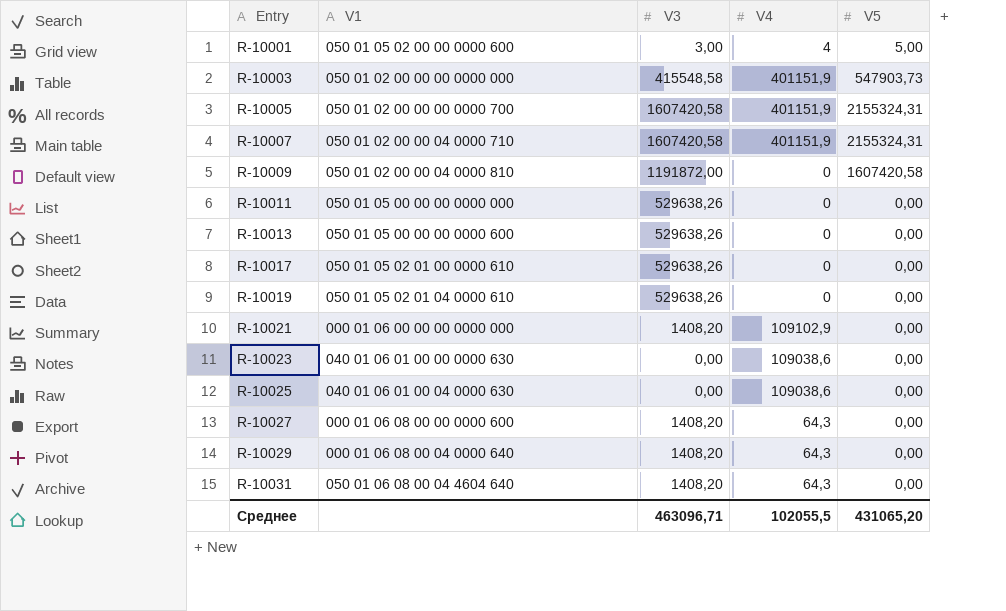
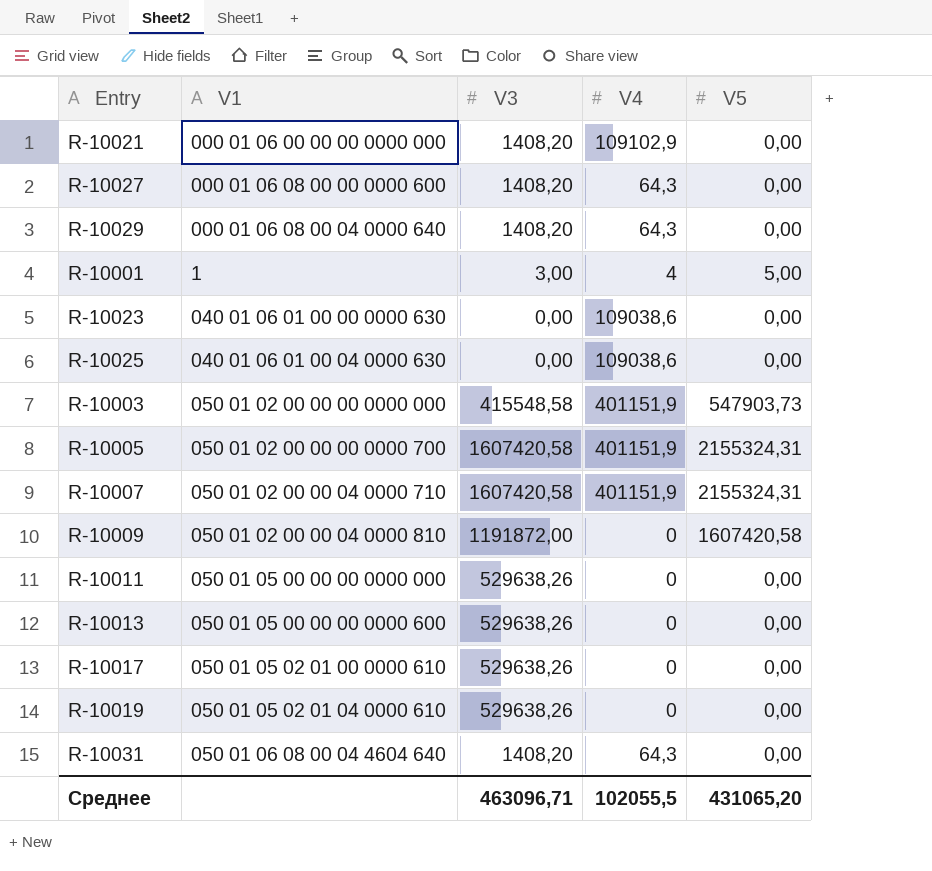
row order: Entry ascending -> V1 ascending
R-10001 | V1: 050 01 05 02 00 00 0000 600 -> 1

